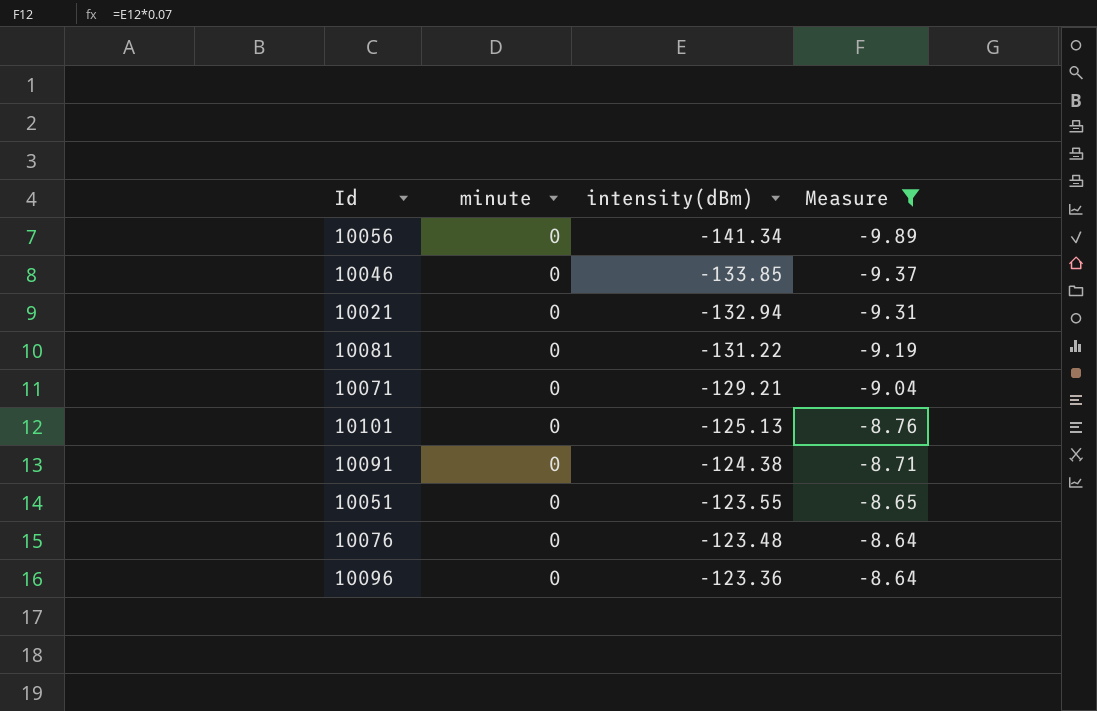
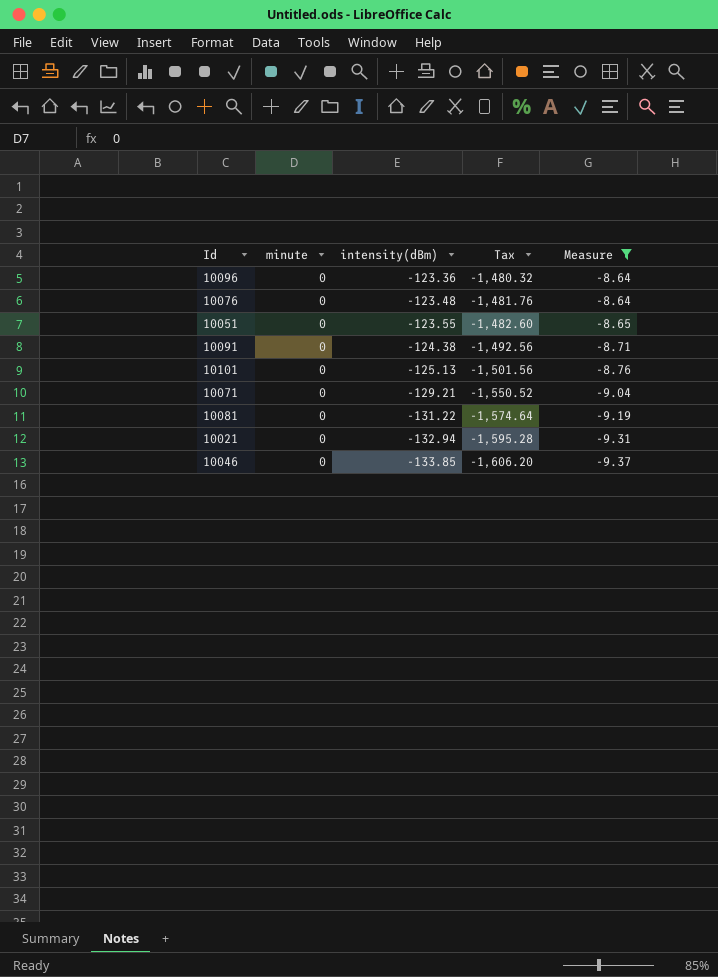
row order: intensity(dBm) ascending -> intensity(dBm) descending
column Tax | formula: none -> [intensity(dBm)] * 12
row 10056: 0 | -141.34 | -9.89 -> none

